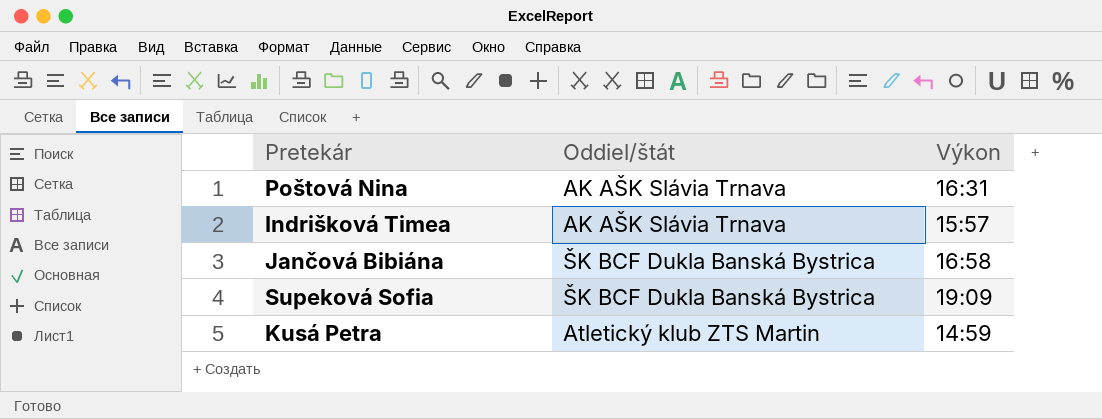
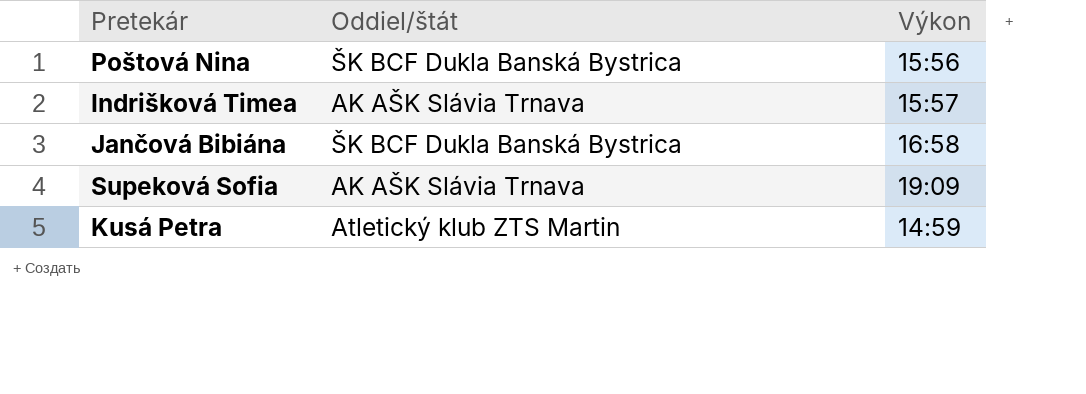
Poštová Nina | Oddiel/štát: AK AŠK Slávia Trnava -> ŠK BCF Dukla Banská Bystrica
Poštová Nina | Výkon: 16:31 -> 15:56
Supeková Sofia | Oddiel/štát: ŠK BCF Dukla Banská Bystrica -> AK AŠK Slávia Trnava

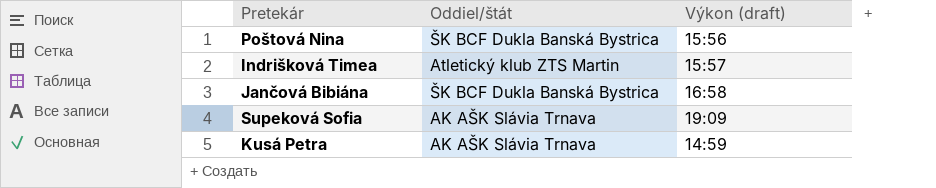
column name: Výkon -> Výkon (draft)
Indrišková Timea | Oddiel/štát: AK AŠK Slávia Trnava -> Atletický klub ZTS Martin
Kusá Petra | Oddiel/štát: Atletický klub ZTS Martin -> AK AŠK Slávia Trnava

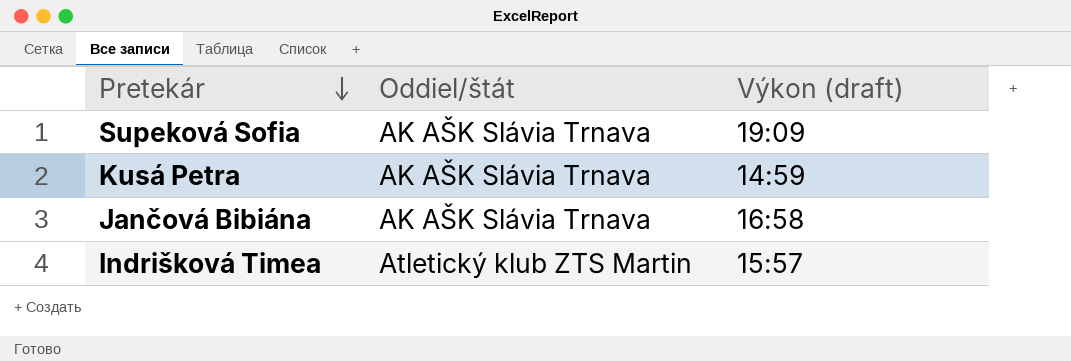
row order: none -> Pretekár descending
row Poštová Nina: ŠK BCF Dukla Banská Bystrica | 15:56 -> none
Jančová Bibiána | Oddiel/štát: ŠK BCF Dukla Banská Bystrica -> AK AŠK Slávia Trnava

